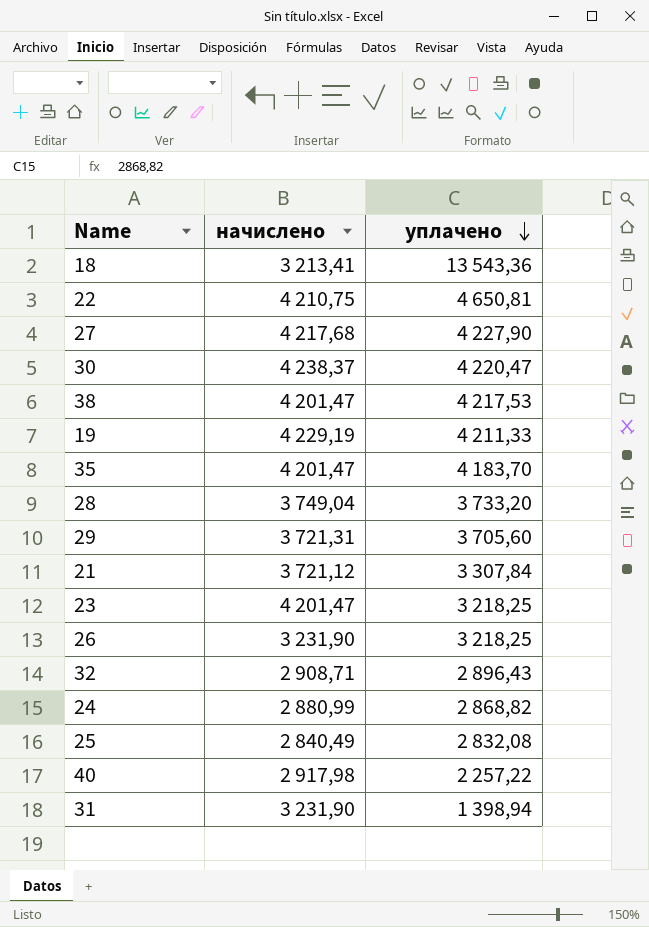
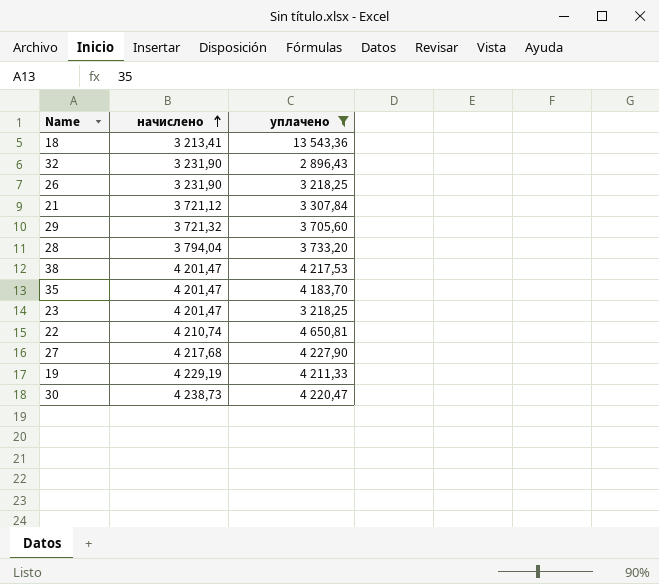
filter: none -> уплачено >= 2 896,43
row order: уплачено descending -> начислено ascending
32 | начислено: 2 908,71 -> 3 231,90
29 | начислено: 3 721,31 -> 3 721,32
28 | начислено: 3 749,04 -> 3 794,04
22 | начислено: 4 210,75 -> 4 210,74
30 | начислено: 4 238,37 -> 4 238,73

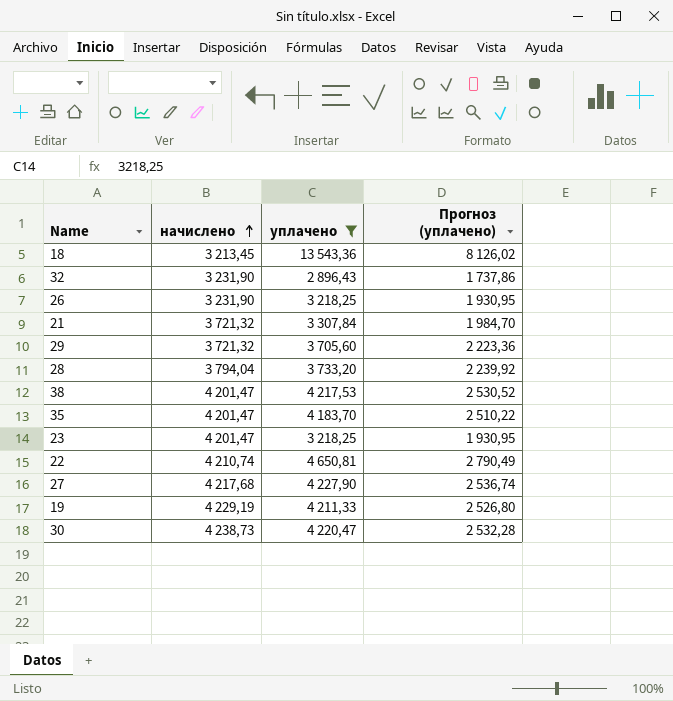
column Прогноз (уплачено) | formula: none -> [уплачено] * 0,6
18 | начислено: 3 213,41 -> 3 213,45
21 | начислено: 3 721,12 -> 3 721,32

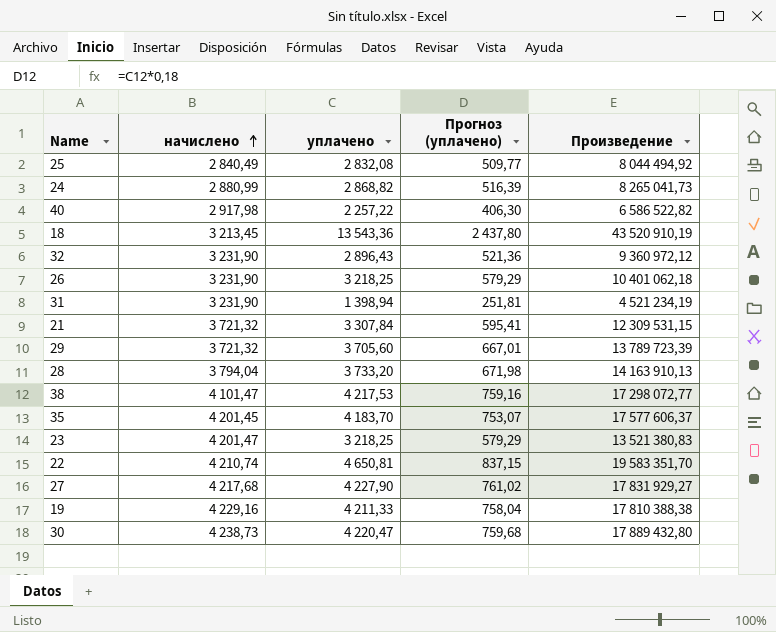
filter: уплачено >= 2 896,43 -> none
column Прогноз (уплачено) | formula: [уплачено] * 0,6 -> [уплачено] * 0,18
column Произведение | formula: none -> [начислено] * [уплачено]
38 | начислено: 4 201,47 -> 4 101,47
35 | начислено: 4 201,47 -> 4 201,45
19 | начислено: 4 229,19 -> 4 229,16

